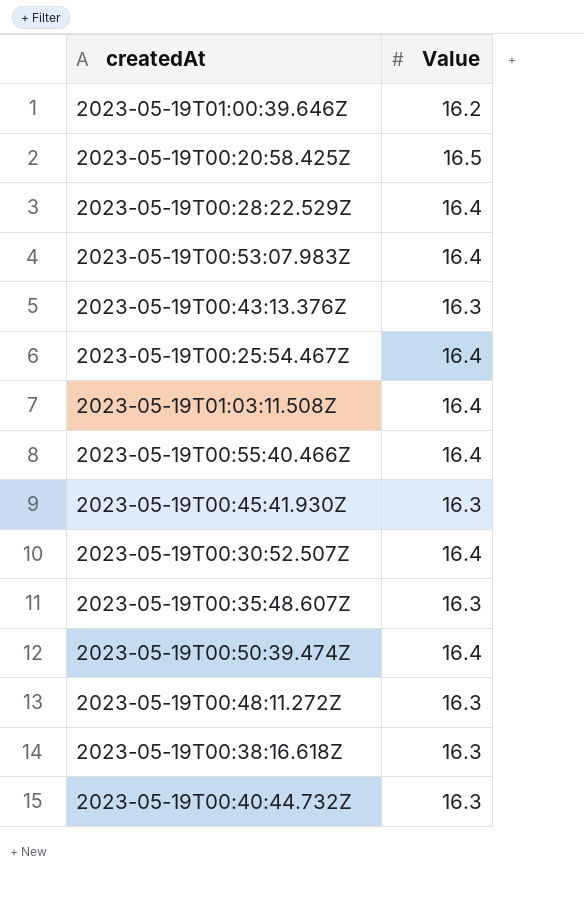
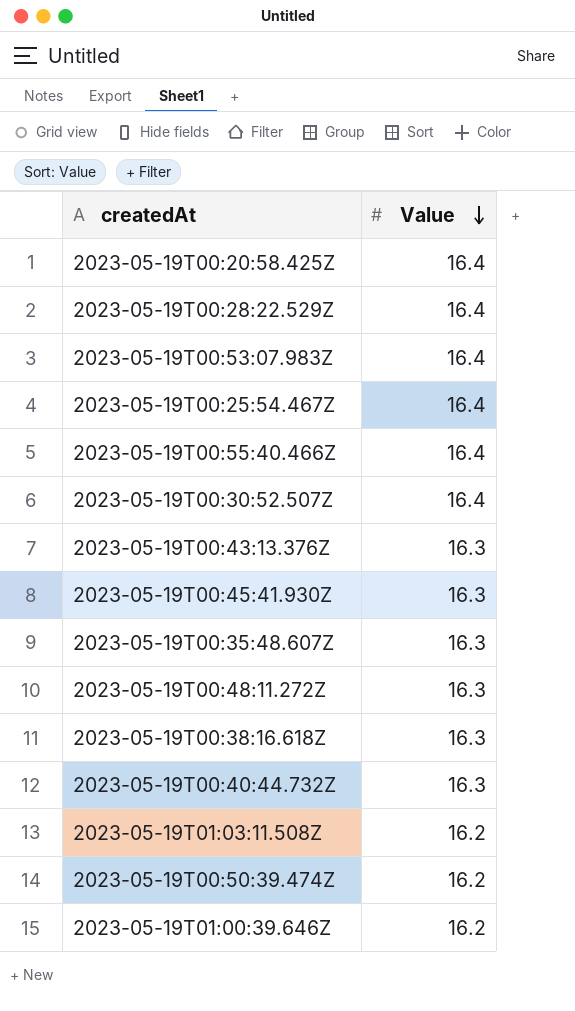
row order: none -> Value descending
2023-05-19T00:20:58.425Z | Value: 16.5 -> 16.4
2023-05-19T01:03:11.508Z | Value: 16.4 -> 16.2
2023-05-19T00:50:39.474Z | Value: 16.4 -> 16.2

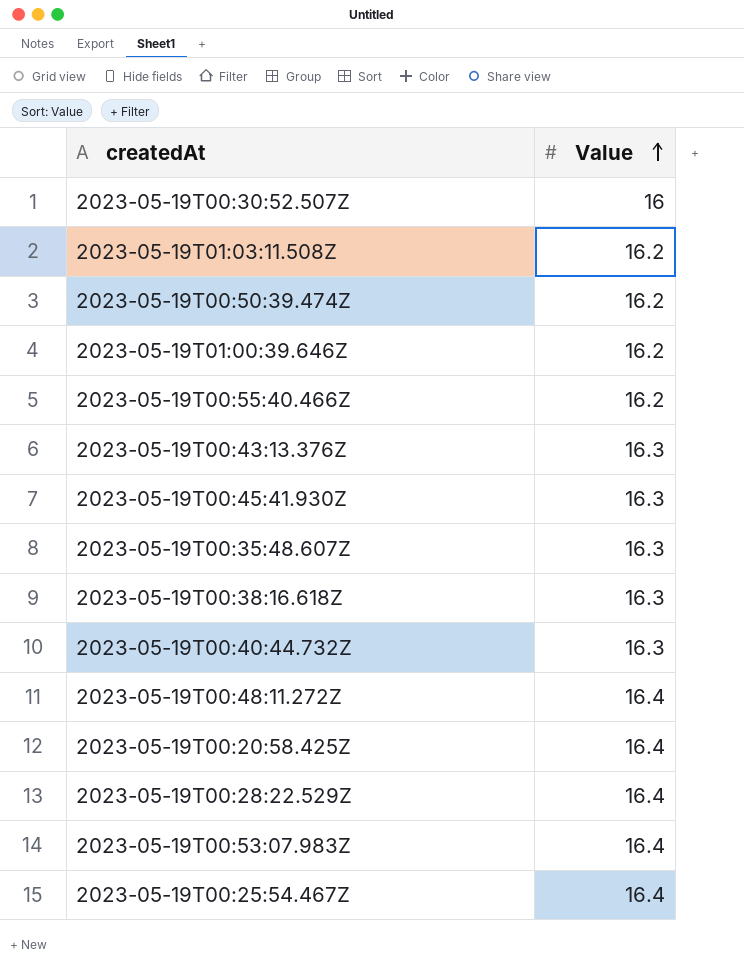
row order: Value descending -> Value ascending
2023-05-19T00:30:52.507Z | Value: 16.4 -> 16
2023-05-19T00:55:40.466Z | Value: 16.4 -> 16.2
2023-05-19T00:48:11.272Z | Value: 16.3 -> 16.4

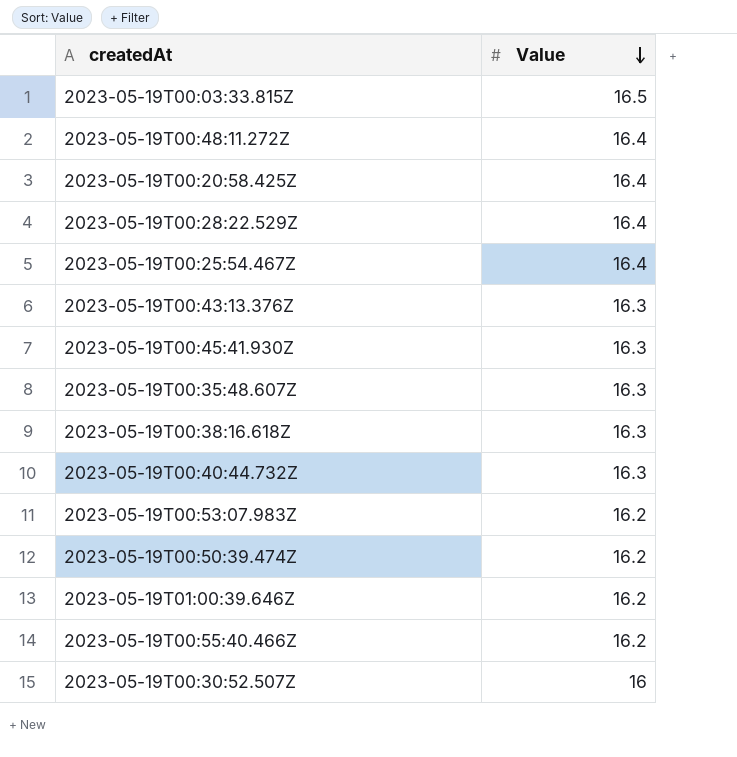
row order: Value ascending -> Value descending
row 2023-05-19T01:03:11.508Z: 16.2 -> none
row 2023-05-19T00:03:33.815Z: none -> 16.5
2023-05-19T00:53:07.983Z | Value: 16.4 -> 16.2

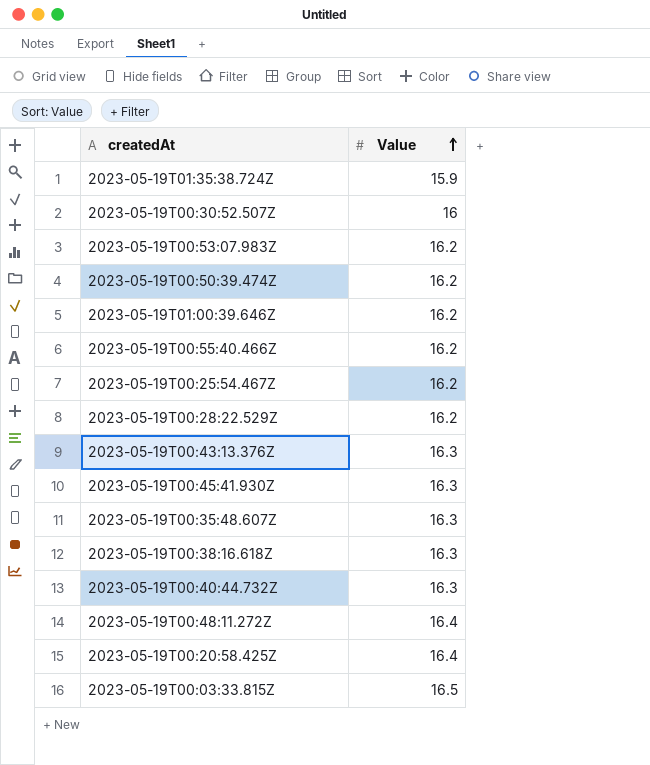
row order: Value descending -> Value ascending
row 2023-05-19T01:35:38.724Z: none -> 15.9
2023-05-19T00:25:54.467Z | Value: 16.4 -> 16.2
2023-05-19T00:28:22.529Z | Value: 16.4 -> 16.2

